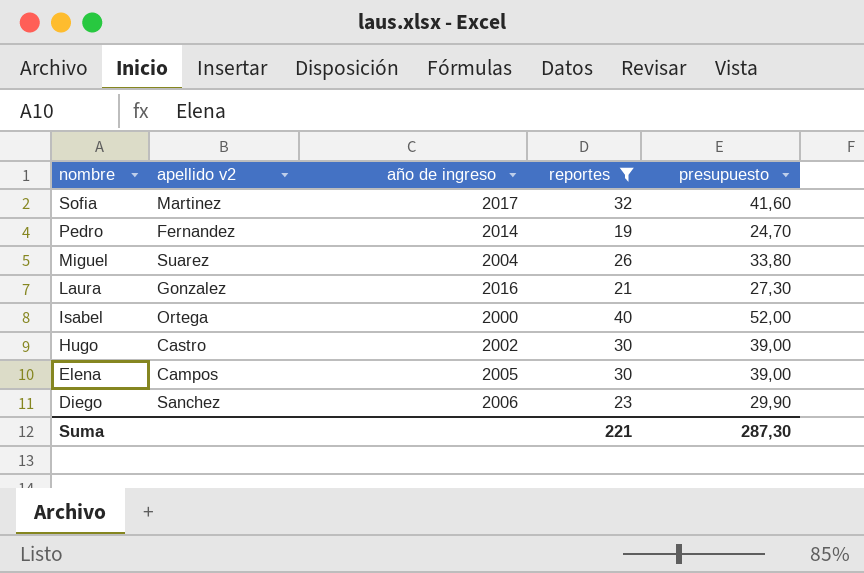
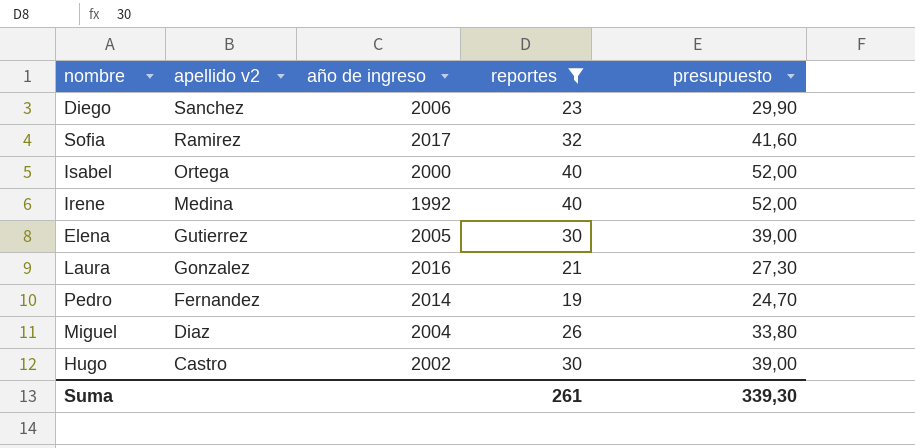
row order: nombre descending -> apellido v2 descending
Sofia | apellido v2: Martinez -> Ramirez
row Irene: none -> Medina | 1992 | 40 | 52,00
Elena | apellido v2: Campos -> Gutierrez
Miguel | apellido v2: Suarez -> Diaz
Suma | reportes: 221 -> 261
Suma | presupuesto: 287,30 -> 339,30

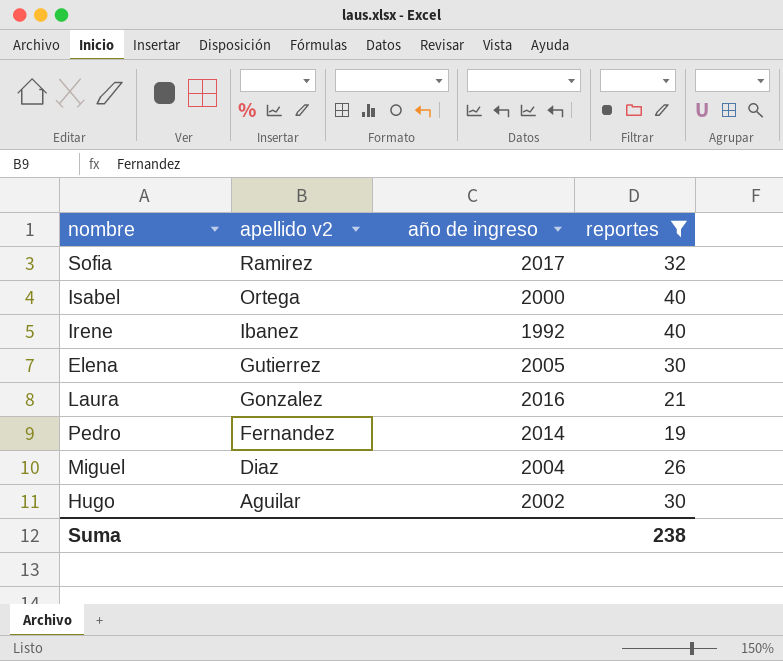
column presupuesto | formula: [reportes] * 1,3 -> none
row Diego: Sanchez | 2006 | 23 | 29,90 -> none
Irene | apellido v2: Medina -> Ibanez
Hugo | apellido v2: Castro -> Aguilar
Suma | reportes: 261 -> 238

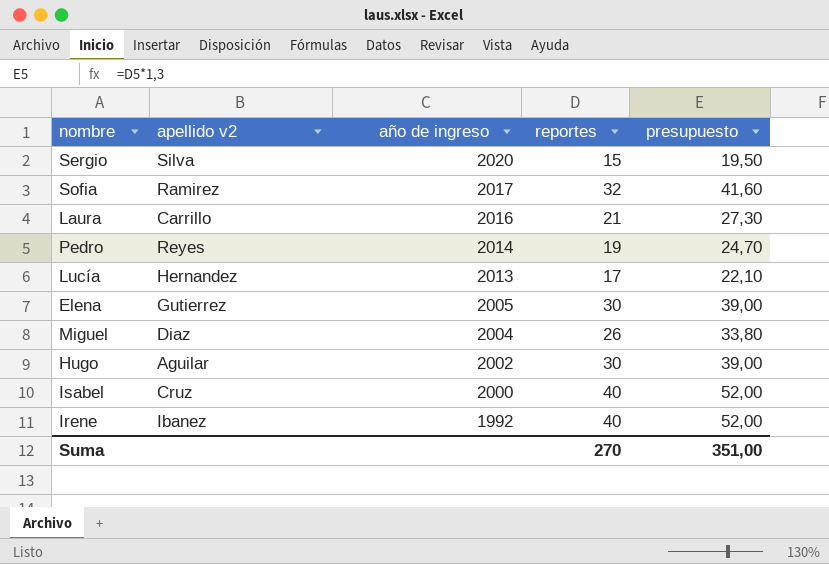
filter: reportes >= 19 -> none
row order: apellido v2 descending -> año de ingreso descending
column presupuesto | formula: none -> [reportes] * 1,3
Laura | apellido v2: Gonzalez -> Carrillo
Pedro | apellido v2: Fernandez -> Reyes
Isabel | apellido v2: Ortega -> Cruz
Suma | reportes: 238 -> 270

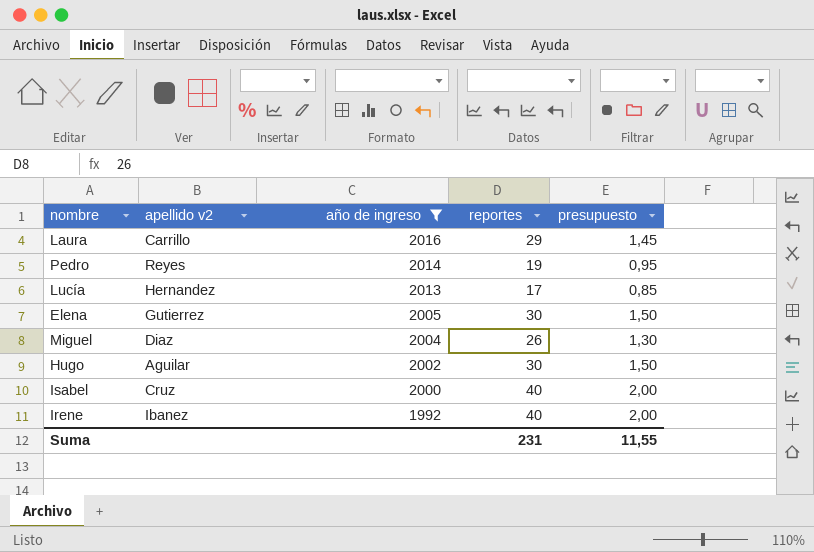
filter: none -> año de ingreso <= 2016
column presupuesto | formula: [reportes] * 1,3 -> [reportes] * 0,05
Laura | reportes: 21 -> 29
Suma | reportes: 270 -> 231
Suma | presupuesto: 351,00 -> 11,55

